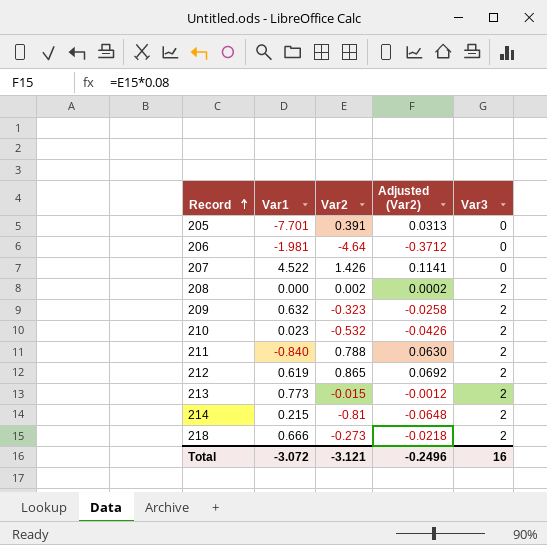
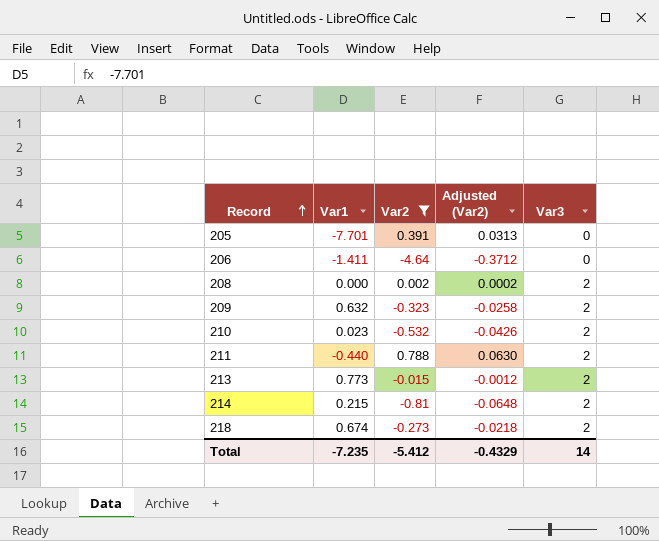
filter: none -> Var2 <= 0.788
206 | Var1: -1.981 -> -1.411
211 | Var1: -0.840 -> -0.440
218 | Var1: 0.666 -> 0.674
Total | Var1: -3.072 -> -7.235
Total | Var2: -3.121 -> -5.412
Total | Adjusted (Var2): -0.2496 -> -0.4329
Total | Var3: 16 -> 14

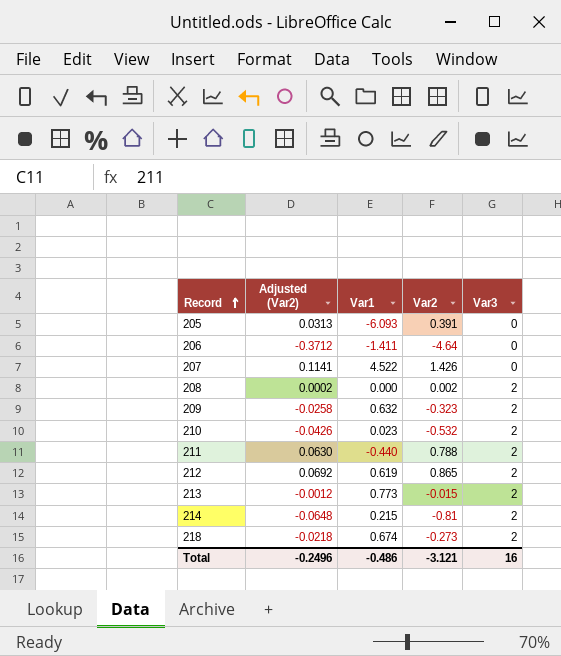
filter: Var2 <= 0.788 -> none
column Adjusted (Var2) | position: 4 -> 2
205 | Var1: -7.701 -> -6.093
Total | Adjusted (Var2): -0.4329 -> -0.2496
Total | Var1: -7.235 -> -0.486
Total | Var2: -5.412 -> -3.121
Total | Var3: 14 -> 16

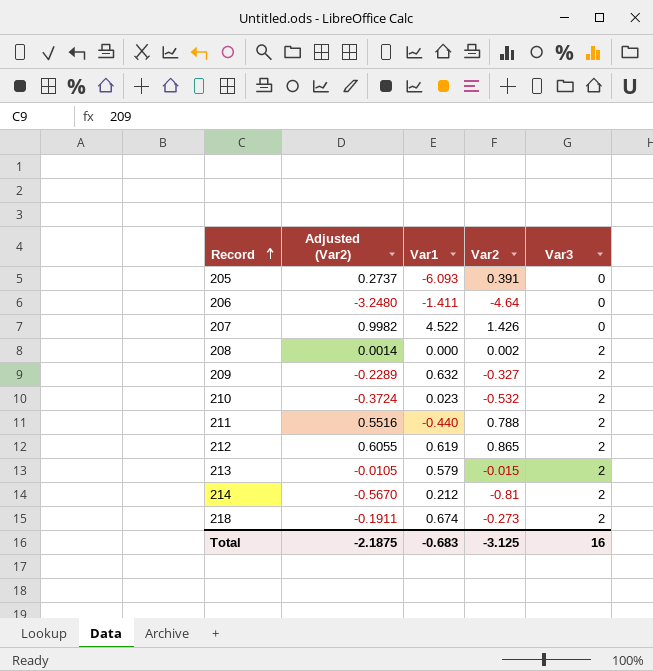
column Adjusted (Var2) | formula: [Var2] * 0.08 -> [Var2] * 0.7
209 | Var2: -0.323 -> -0.327
213 | Var1: 0.773 -> 0.579
214 | Var1: 0.215 -> 0.212
Total | Adjusted (Var2): -0.2496 -> -2.1875
Total | Var1: -0.486 -> -0.683
Total | Var2: -3.121 -> -3.125

